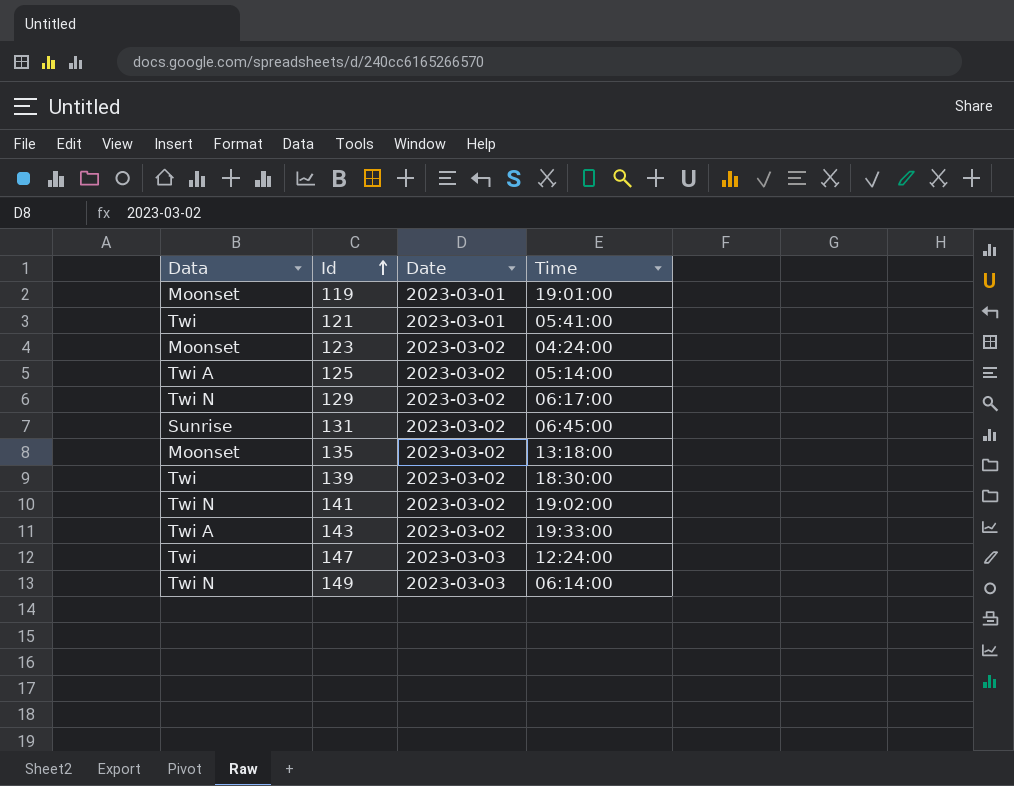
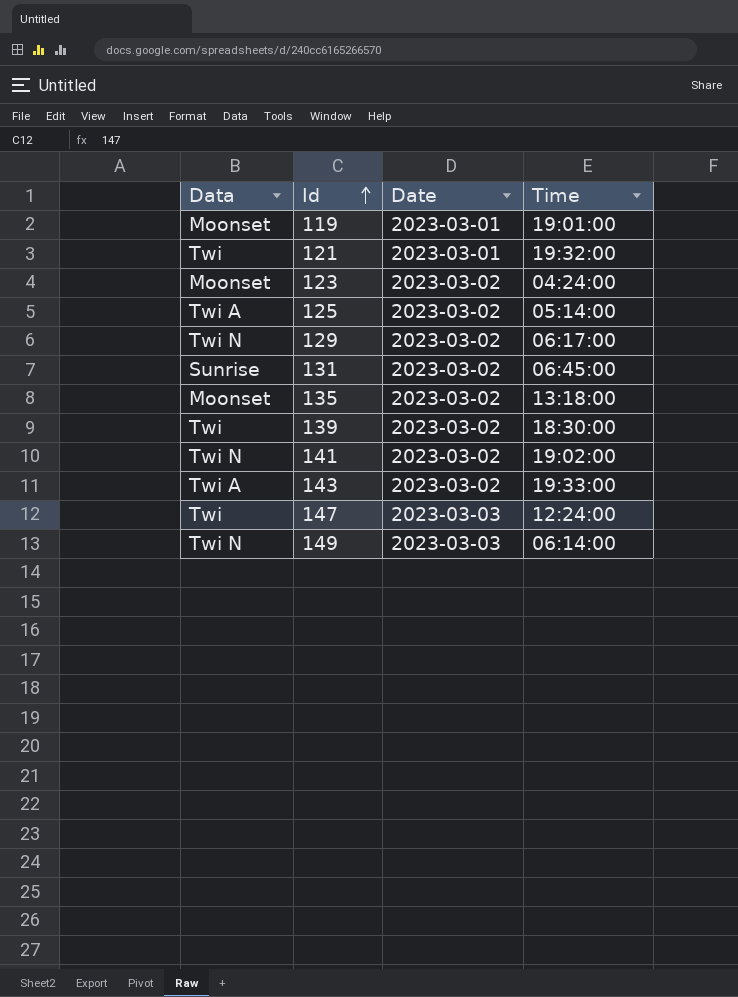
121 | Time: 05:41:00 -> 19:32:00

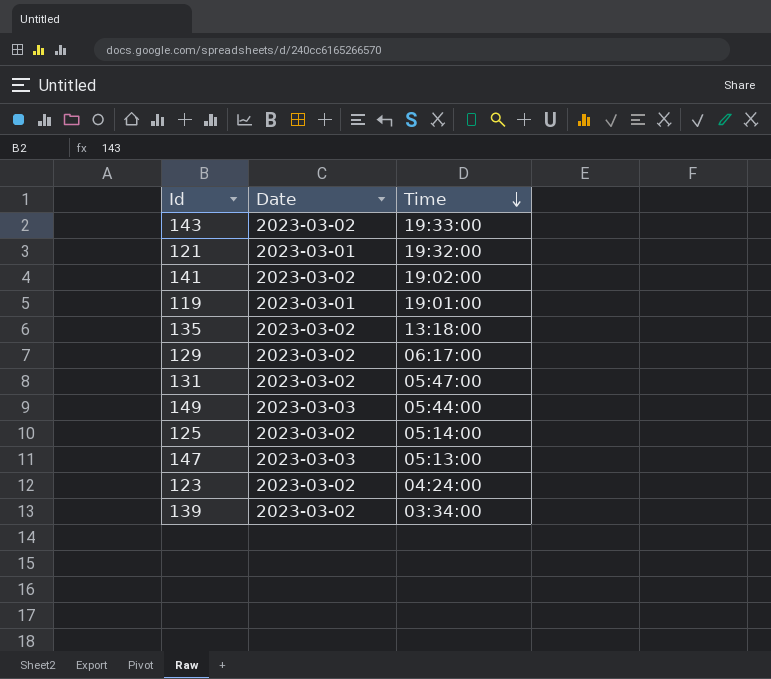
row order: Id ascending -> Time descending
column Data | position: 1 -> none
131 | Time: 06:45:00 -> 05:47:00
149 | Time: 06:14:00 -> 05:44:00
147 | Time: 12:24:00 -> 05:13:00
139 | Time: 18:30:00 -> 03:34:00

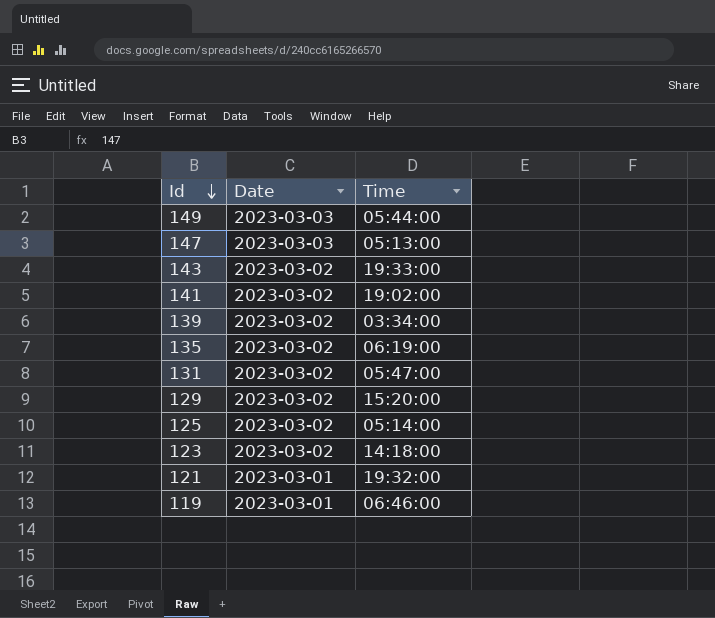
row order: Time descending -> Id descending
135 | Time: 13:18:00 -> 06:19:00
129 | Time: 06:17:00 -> 15:20:00
123 | Time: 04:24:00 -> 14:18:00
119 | Time: 19:01:00 -> 06:46:00

